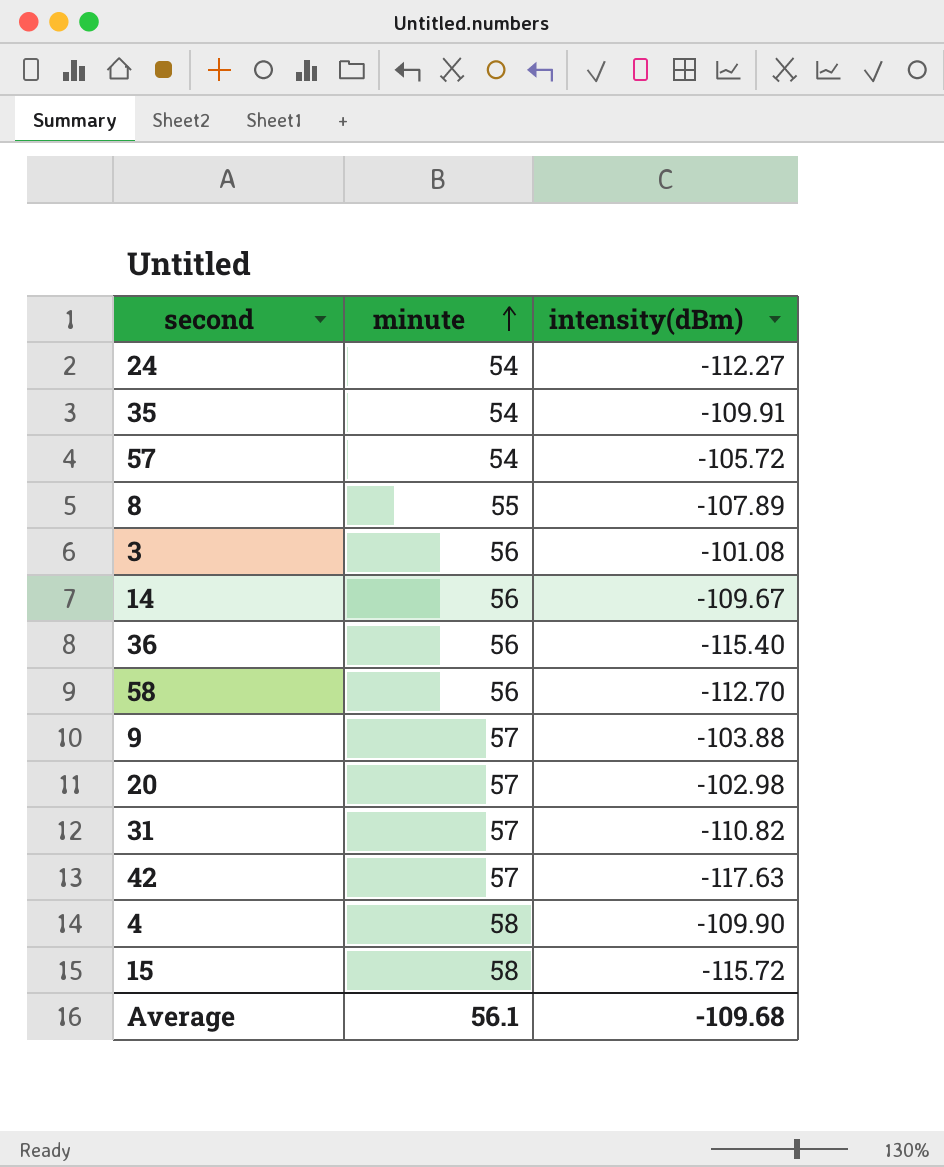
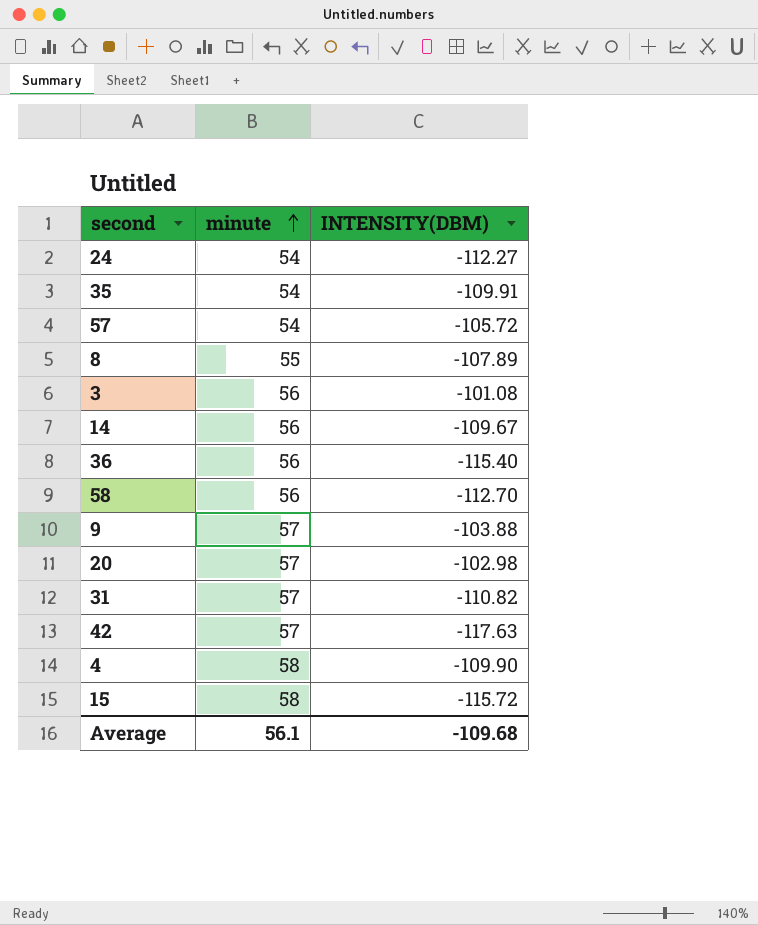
column name: intensity(dBm) -> INTENSITY(DBM)

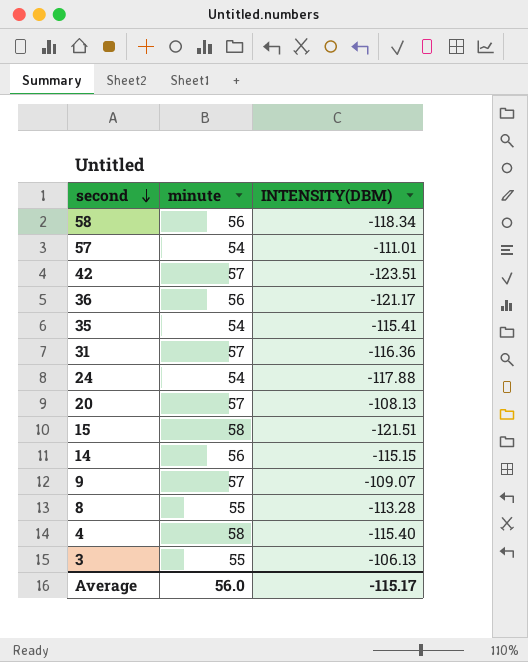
row order: minute ascending -> second descending
58 | INTENSITY(DBM): -112.70 -> -118.34
57 | INTENSITY(DBM): -105.72 -> -111.01
42 | INTENSITY(DBM): -117.63 -> -123.51
36 | INTENSITY(DBM): -115.40 -> -121.17
35 | INTENSITY(DBM): -109.91 -> -115.41
31 | INTENSITY(DBM): -110.82 -> -116.36
24 | INTENSITY(DBM): -112.27 -> -117.88
20 | INTENSITY(DBM): -102.98 -> -108.13
15 | INTENSITY(DBM): -115.72 -> -121.51
14 | INTENSITY(DBM): -109.67 -> -115.15
9 | INTENSITY(DBM): -103.88 -> -109.07
8 | INTENSITY(DBM): -107.89 -> -113.28
4 | INTENSITY(DBM): -109.90 -> -115.40
3 | minute: 56 -> 55
3 | INTENSITY(DBM): -101.08 -> -106.13
Average | minute: 56.1 -> 56.0
Average | INTENSITY(DBM): -109.68 -> -115.17

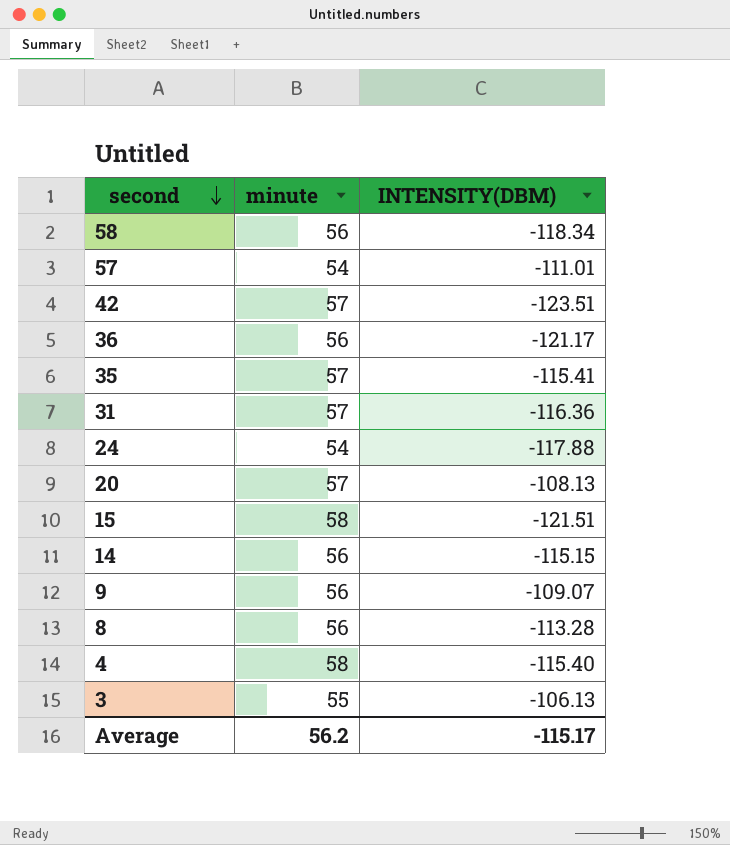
35 | minute: 54 -> 57
9 | minute: 57 -> 56
8 | minute: 55 -> 56
Average | minute: 56.0 -> 56.2

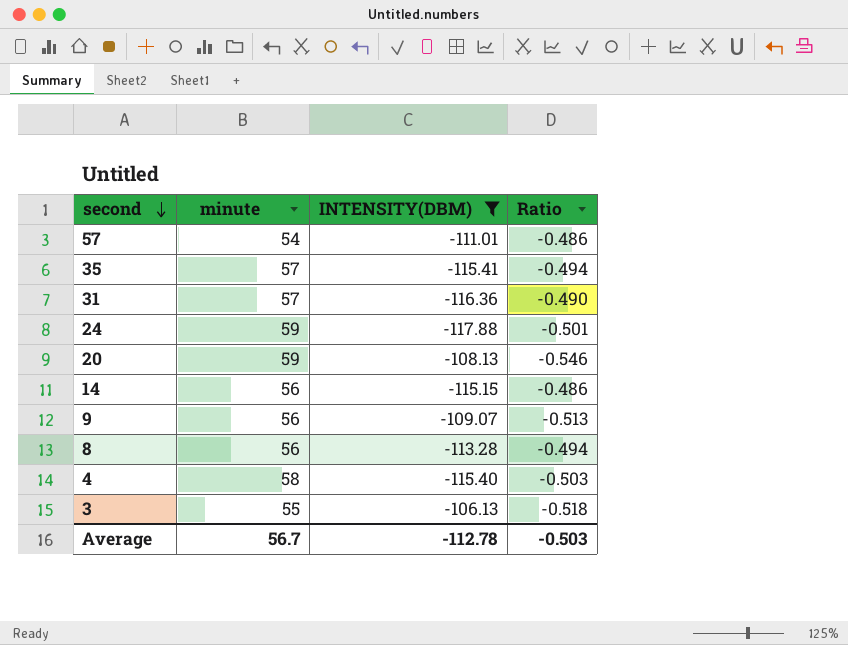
filter: none -> INTENSITY(DBM) >= -117.88
column Ratio | formula: none -> [minute] / [INTENSITY(DBM)]
24 | minute: 54 -> 59
20 | minute: 57 -> 59
Average | minute: 56.2 -> 56.7
Average | INTENSITY(DBM): -115.17 -> -112.78

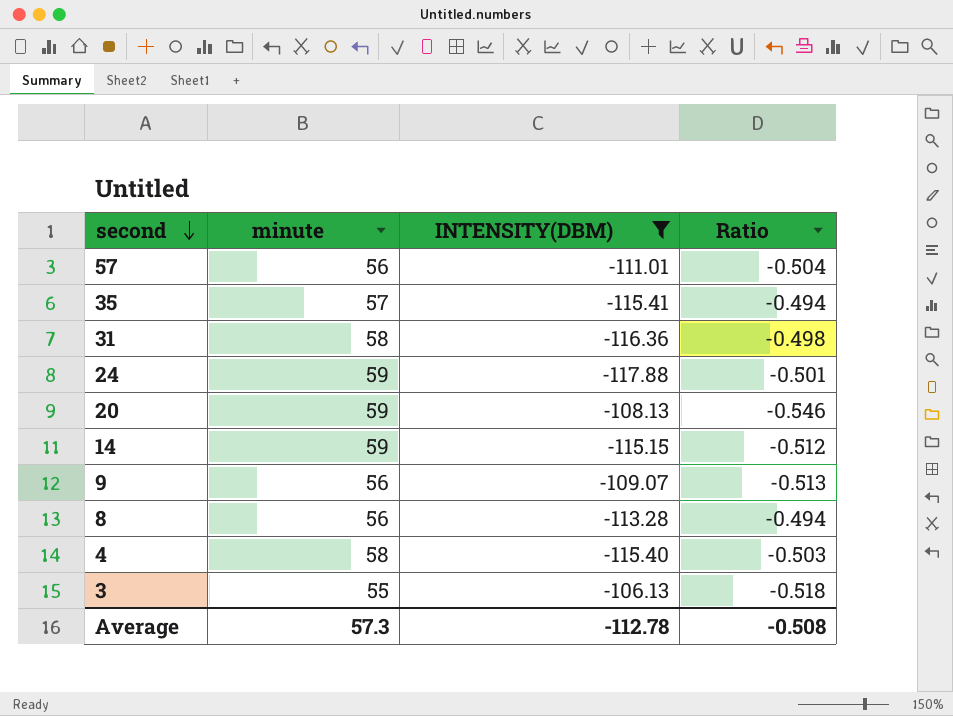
57 | minute: 54 -> 56
57 | Ratio: -0.486 -> -0.504
31 | minute: 57 -> 58
31 | Ratio: -0.490 -> -0.498
14 | minute: 56 -> 59
14 | Ratio: -0.486 -> -0.512
Average | minute: 56.7 -> 57.3
Average | Ratio: -0.503 -> -0.508

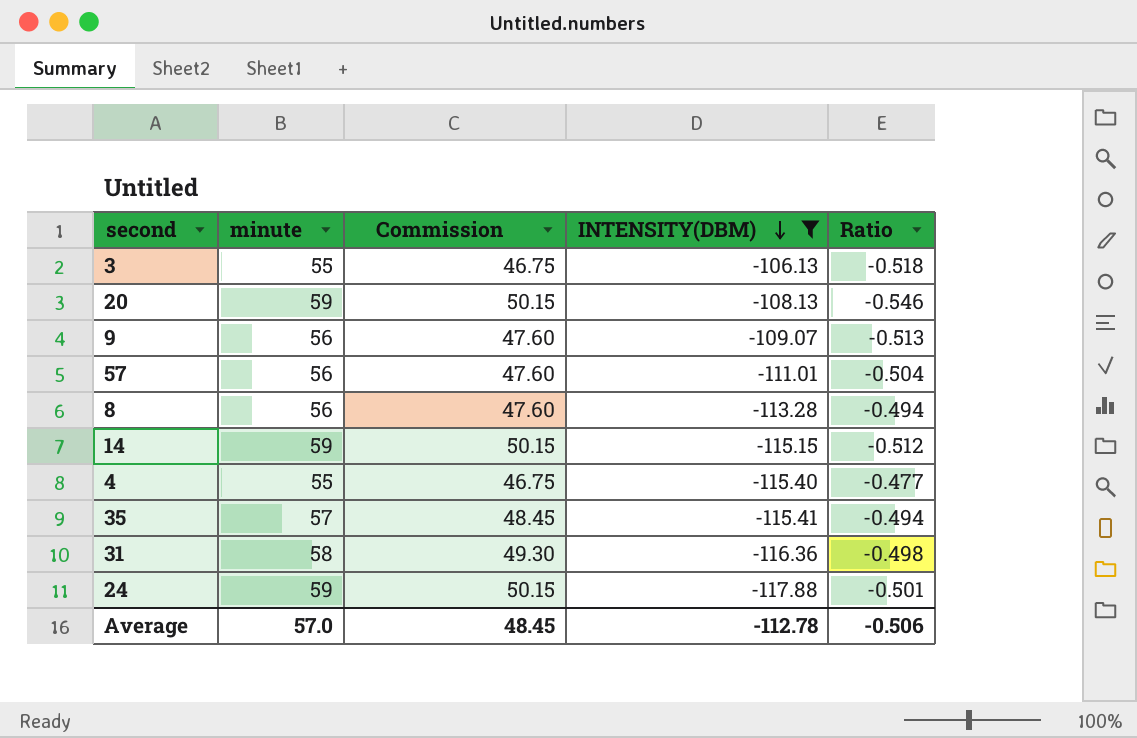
row order: second descending -> INTENSITY(DBM) descending
column Commission | formula: none -> [minute] * 0.85
4 | minute: 58 -> 55
4 | Ratio: -0.503 -> -0.477
Average | minute: 57.3 -> 57.0
Average | Ratio: -0.508 -> -0.506

